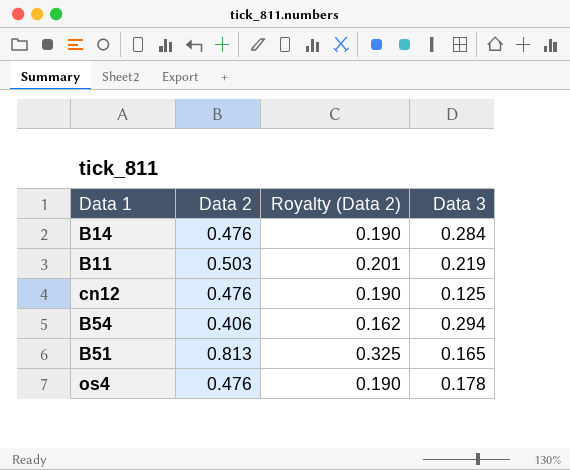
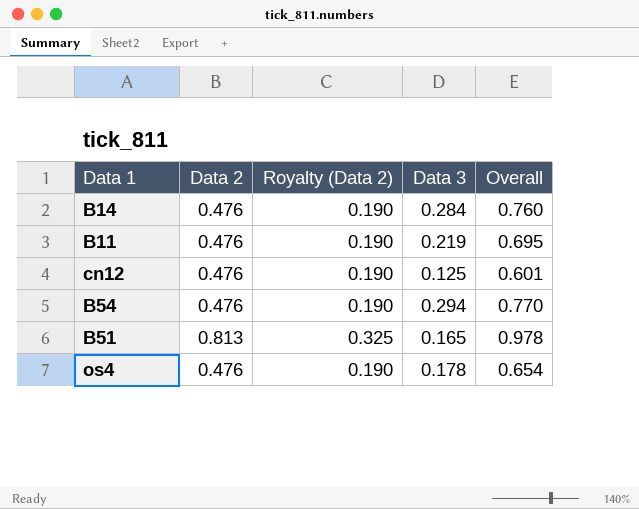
column Overall | formula: none -> [Data 2] + [Data 3]
B11 | Data 2: 0.503 -> 0.476
B11 | Royalty (Data 2): 0.201 -> 0.190
B54 | Data 2: 0.406 -> 0.476
B54 | Royalty (Data 2): 0.162 -> 0.190

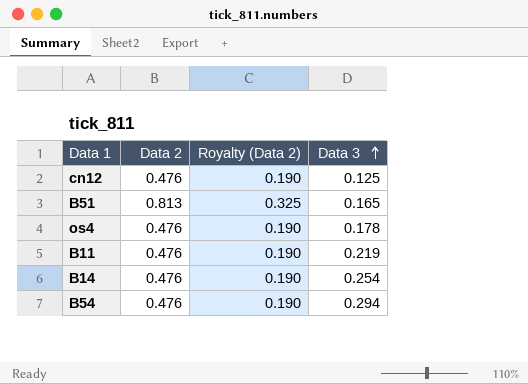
row order: none -> Data 3 ascending
column Overall | formula: [Data 2] + [Data 3] -> none
B14 | Data 3: 0.284 -> 0.254

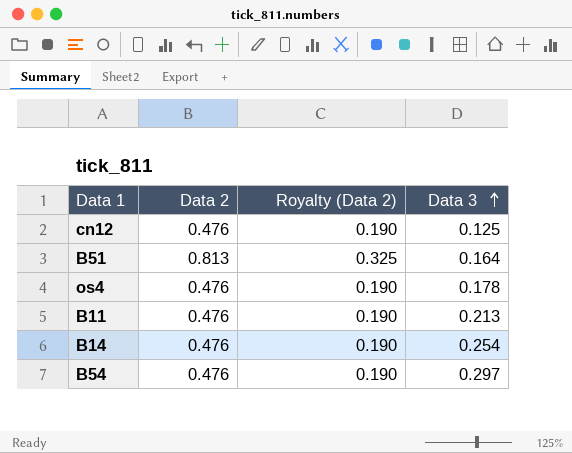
B51 | Data 3: 0.165 -> 0.164
B11 | Data 3: 0.219 -> 0.213
B54 | Data 3: 0.294 -> 0.297

